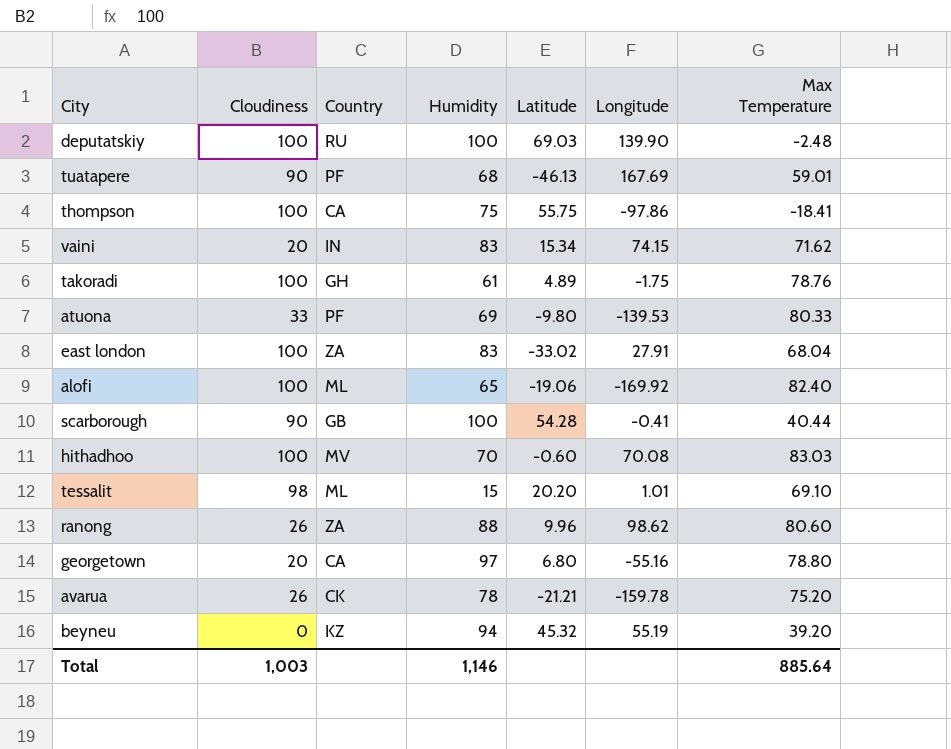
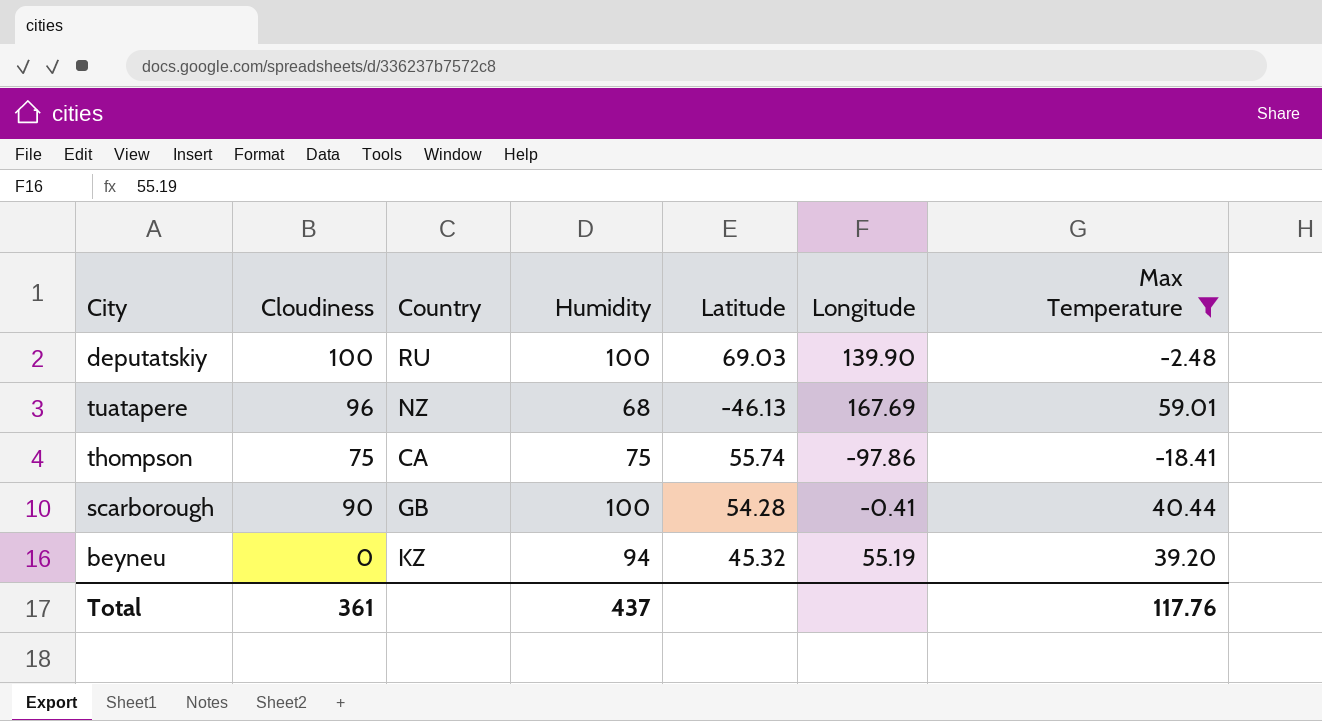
filter: none -> Max Temperature <= 59.01
tuatapere | Cloudiness: 90 -> 96
tuatapere | Country: PF -> NZ
thompson | Cloudiness: 100 -> 75
thompson | Latitude: 55.75 -> 55.74
Total | Cloudiness: 1,003 -> 361
Total | Humidity: 1,146 -> 437
Total | Max Temperature: 885.64 -> 117.76

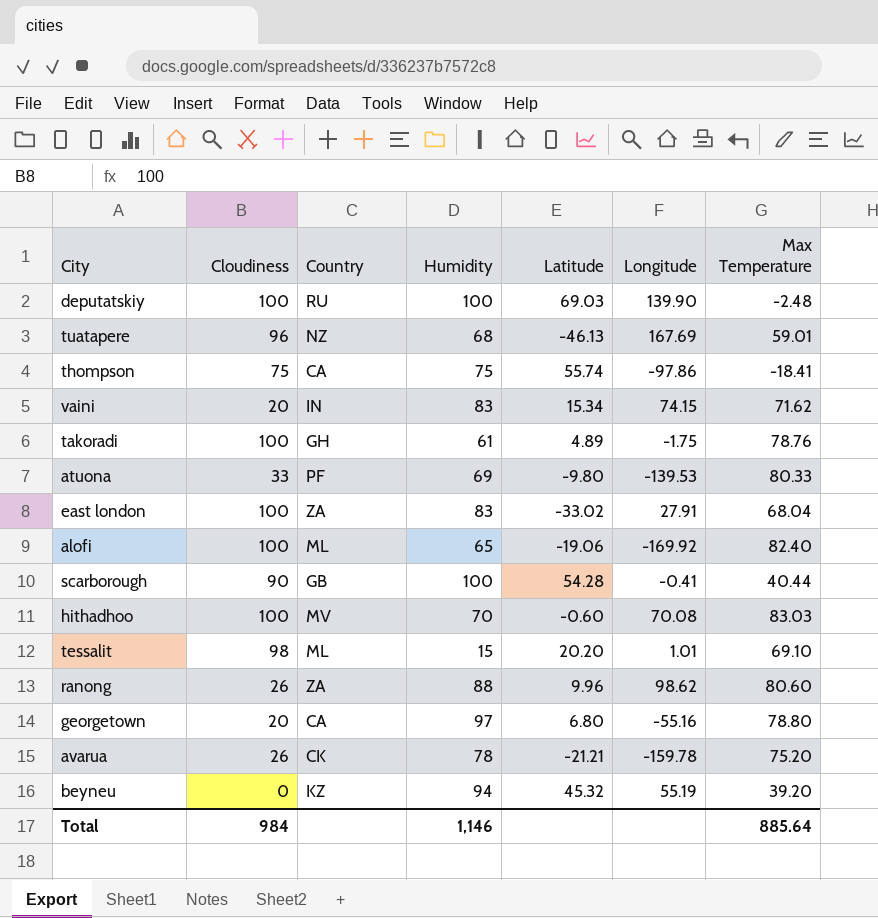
filter: Max Temperature <= 59.01 -> none
Total | Cloudiness: 361 -> 984
Total | Humidity: 437 -> 1,146
Total | Max Temperature: 117.76 -> 885.64

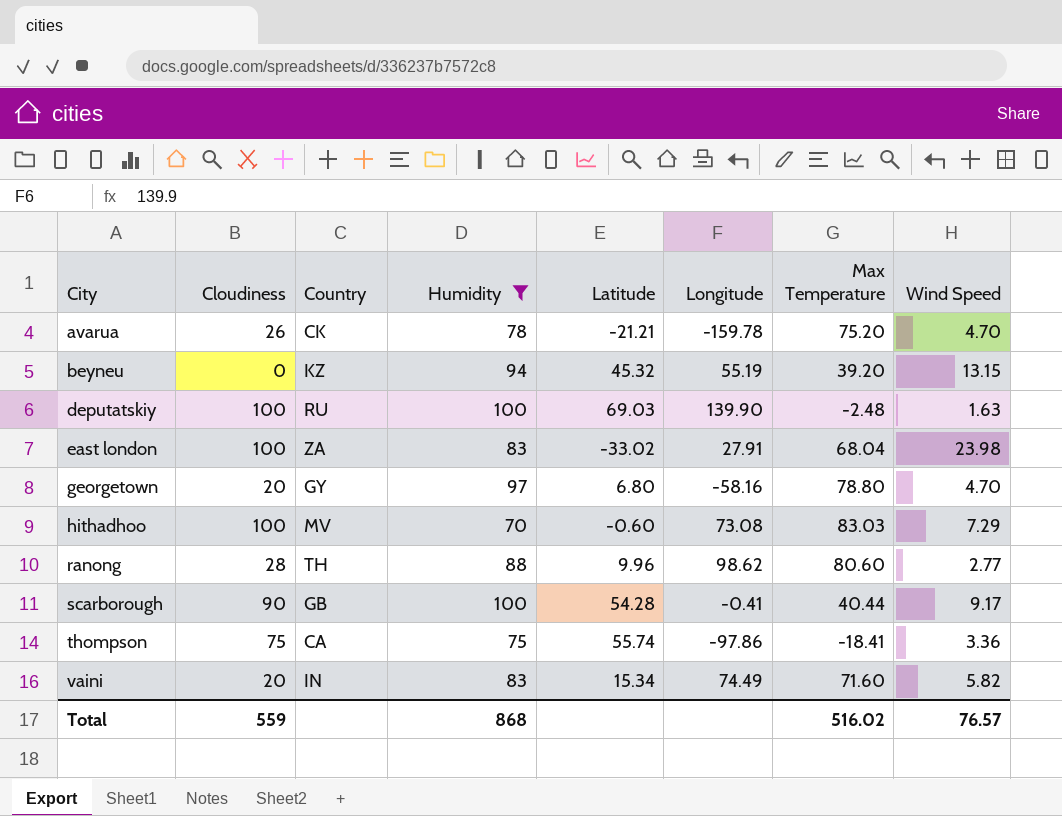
filter: none -> Humidity >= 70
row order: none -> City ascending
column Wind Speed | position: none -> 8
georgetown | Country: CA -> GY
georgetown | Longitude: -55.16 -> -58.16
hithadhoo | Longitude: 70.08 -> 73.08
ranong | Cloudiness: 26 -> 28
ranong | Country: ZA -> TH
vaini | Longitude: 74.15 -> 74.49
vaini | Max Temperature: 71.62 -> 71.60
Total | Cloudiness: 984 -> 559
Total | Humidity: 1,146 -> 868
Total | Max Temperature: 885.64 -> 516.02

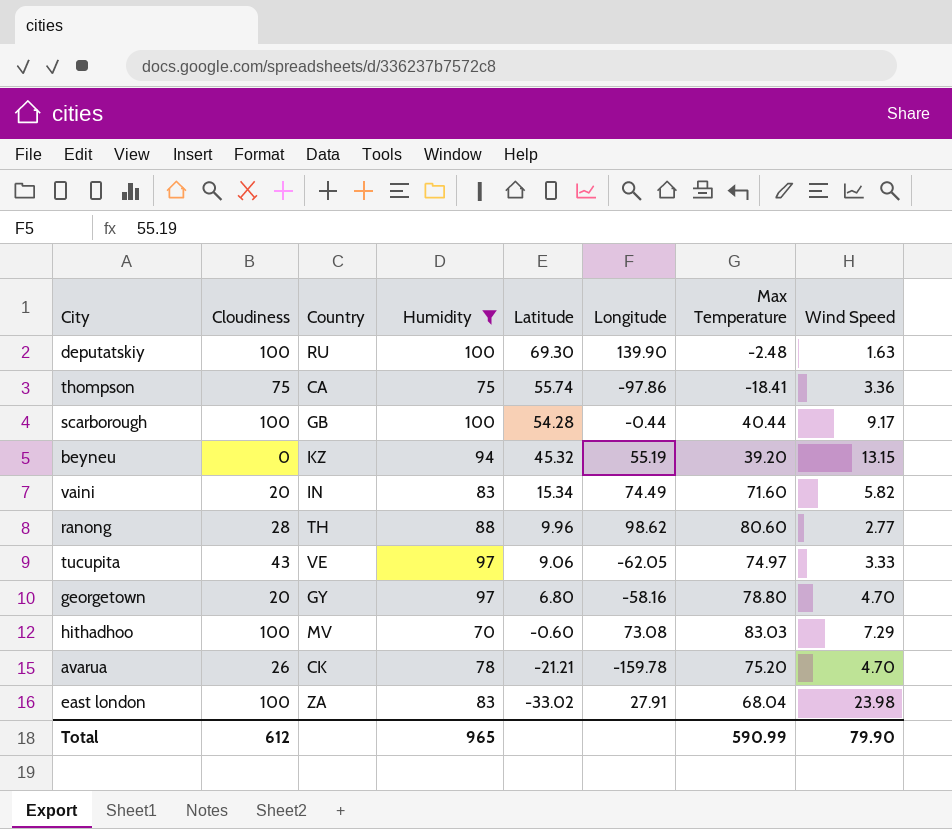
row order: City ascending -> Latitude descending
deputatskiy | Latitude: 69.03 -> 69.30
scarborough | Cloudiness: 90 -> 100
scarborough | Longitude: -0.41 -> -0.44
row tucupita: none -> 43 | VE | 97 | 9.06 | -62.05 | 74.97 | 3.33
Total | Cloudiness: 559 -> 612
Total | Humidity: 868 -> 965
Total | Max Temperature: 516.02 -> 590.99
Total | Wind Speed: 76.57 -> 79.90

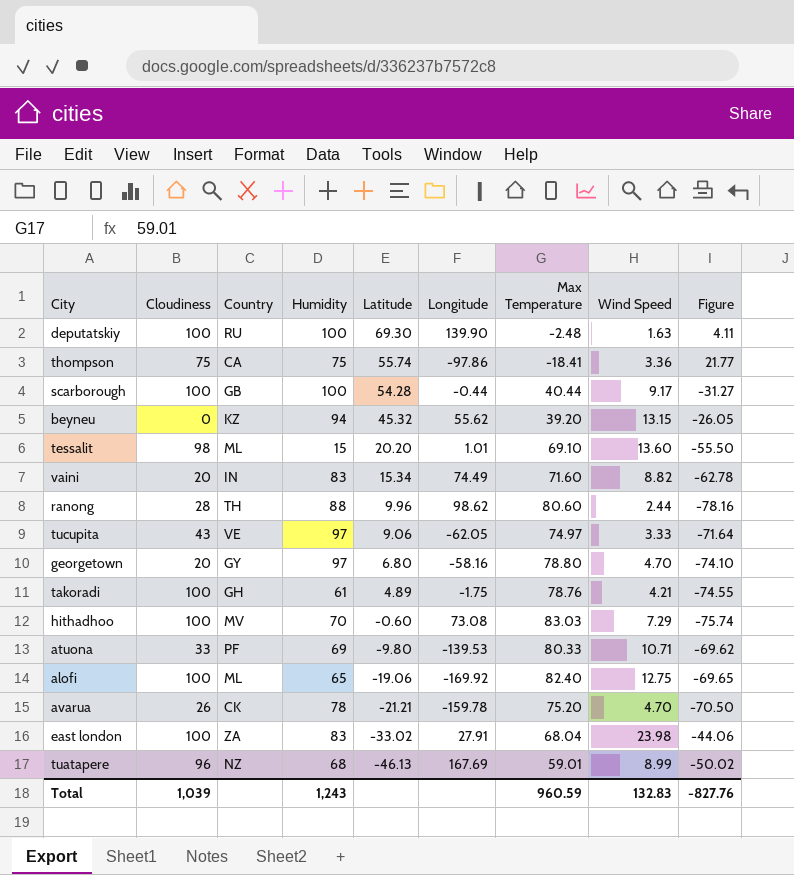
filter: Humidity >= 70 -> none
column Figure | formula: none -> [Wind Speed] - [Max Temperature]
beyneu | Longitude: 55.19 -> 55.62
vaini | Wind Speed: 5.82 -> 8.82
ranong | Wind Speed: 2.77 -> 2.44
Total | Cloudiness: 612 -> 1,039
Total | Humidity: 965 -> 1,243
Total | Max Temperature: 590.99 -> 960.59
Total | Wind Speed: 79.90 -> 132.83

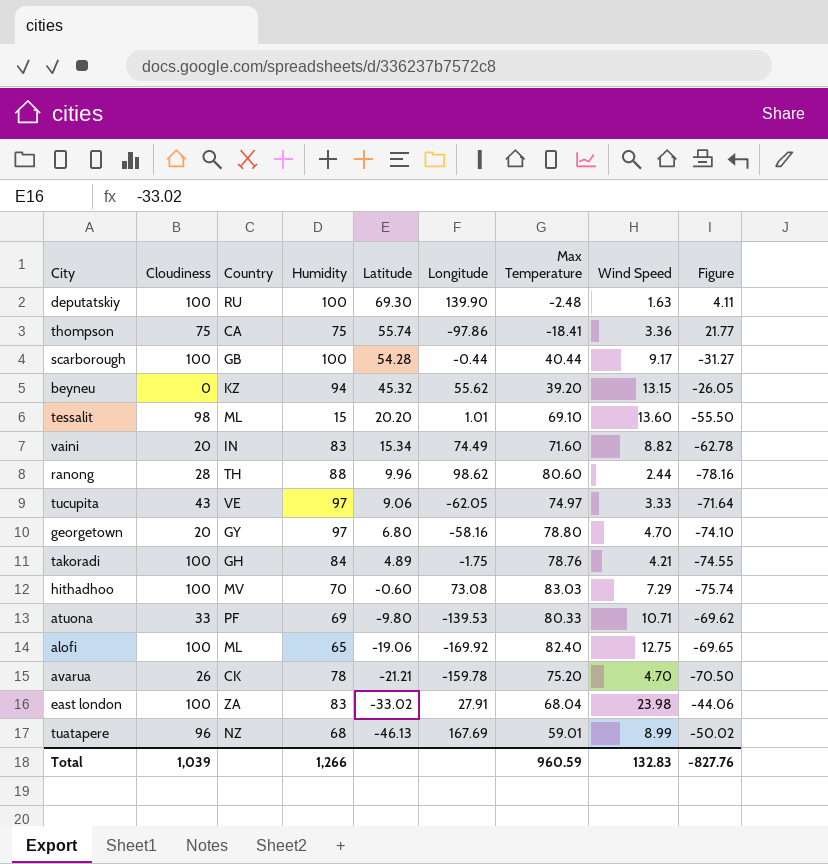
takoradi | Humidity: 61 -> 84
Total | Humidity: 1,243 -> 1,266

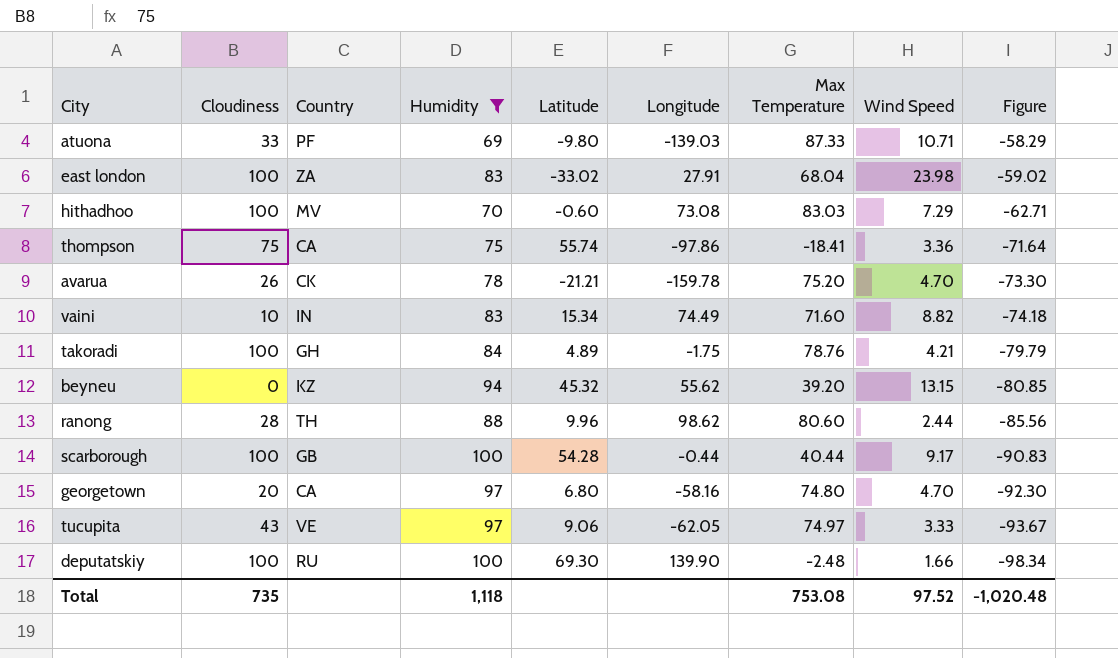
filter: none -> Humidity >= 69
row order: Latitude descending -> Figure descending
column Figure | formula: [Wind Speed] - [Max Temperature] -> [Wind Speed] - [Humidity]
atuona | Longitude: -139.53 -> -139.03
atuona | Max Temperature: 80.33 -> 87.33
vaini | Cloudiness: 20 -> 10
georgetown | Country: GY -> CA
georgetown | Max Temperature: 78.80 -> 74.80
deputatskiy | Wind Speed: 1.63 -> 1.66
Total | Cloudiness: 1,039 -> 735
Total | Humidity: 1,266 -> 1,118
Total | Max Temperature: 960.59 -> 753.08
Total | Wind Speed: 132.83 -> 97.52
Total | Figure: -827.76 -> -1,020.48

